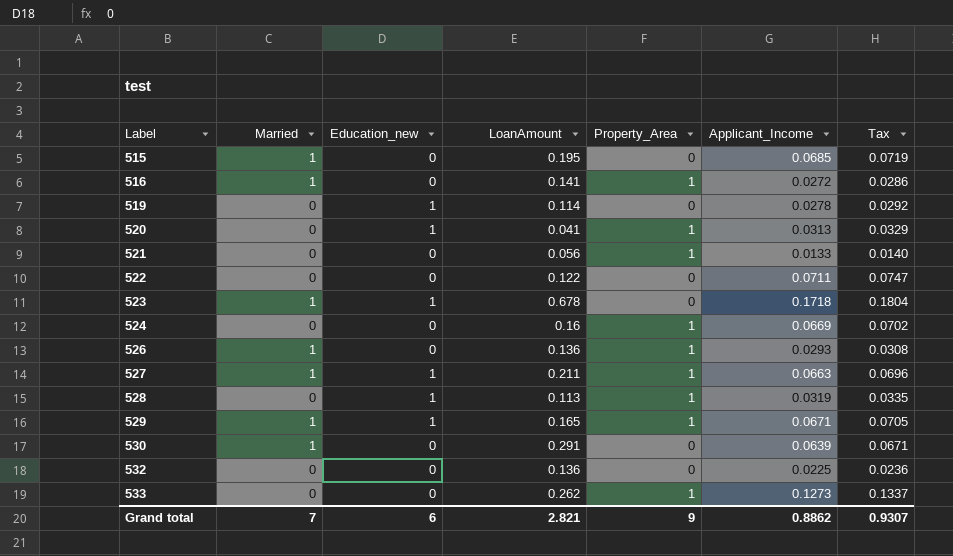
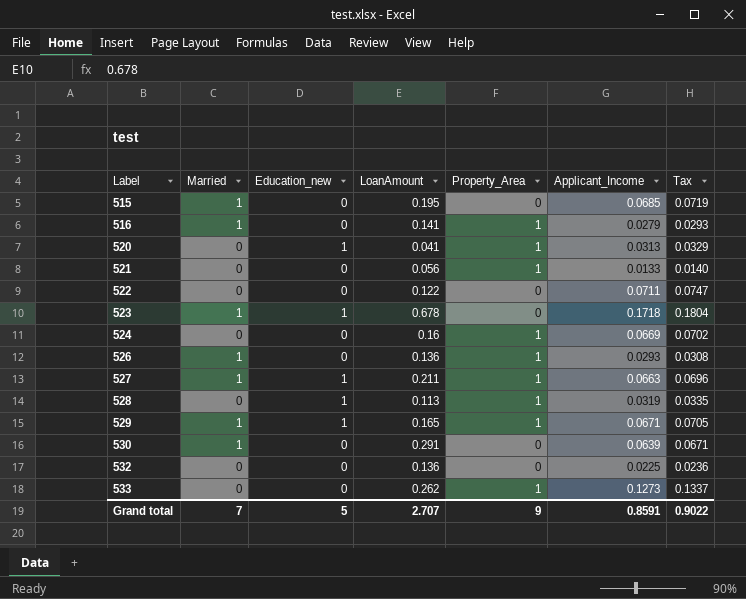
row 519: 0 | 1 | 0.114 | 0 | 0.0278 | 0.0292 -> none
516 | Applicant_Income: 0.0272 -> 0.0279
516 | Tax: 0.0286 -> 0.0293
Grand total | Education_new: 6 -> 5
Grand total | LoanAmount: 2.821 -> 2.707
Grand total | Applicant_Income: 0.8862 -> 0.8591
Grand total | Tax: 0.9307 -> 0.9022

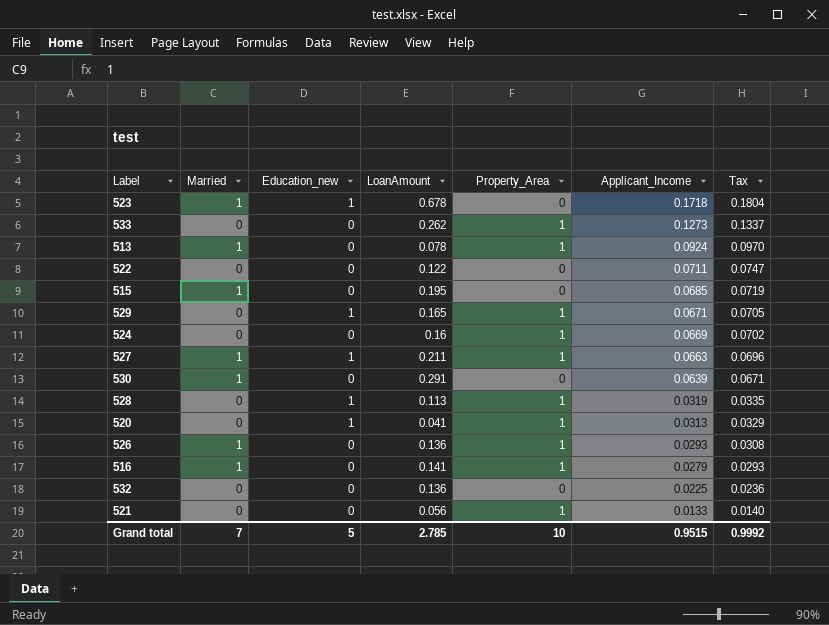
row order: Label ascending -> Applicant_Income descending
row 513: none -> 1 | 0 | 0.078 | 1 | 0.0924 | 0.0970
529 | Married: 1 -> 0
Grand total | LoanAmount: 2.707 -> 2.785
Grand total | Property_Area: 9 -> 10
Grand total | Applicant_Income: 0.8591 -> 0.9515
Grand total | Tax: 0.9022 -> 0.9992

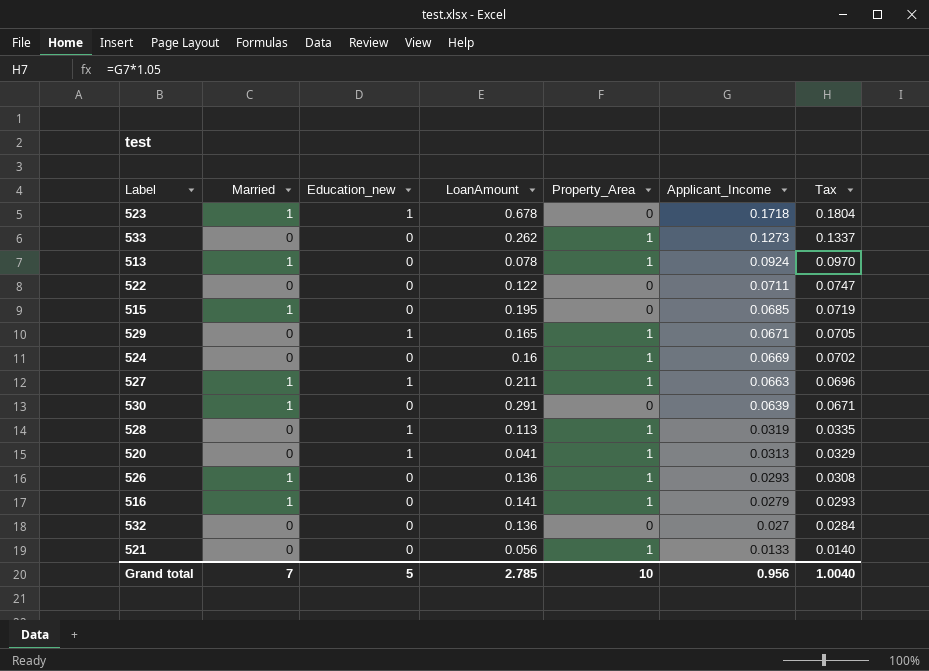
532 | Applicant_Income: 0.0225 -> 0.027
532 | Tax: 0.0236 -> 0.0284
Grand total | Applicant_Income: 0.9515 -> 0.956
Grand total | Tax: 0.9992 -> 1.0040

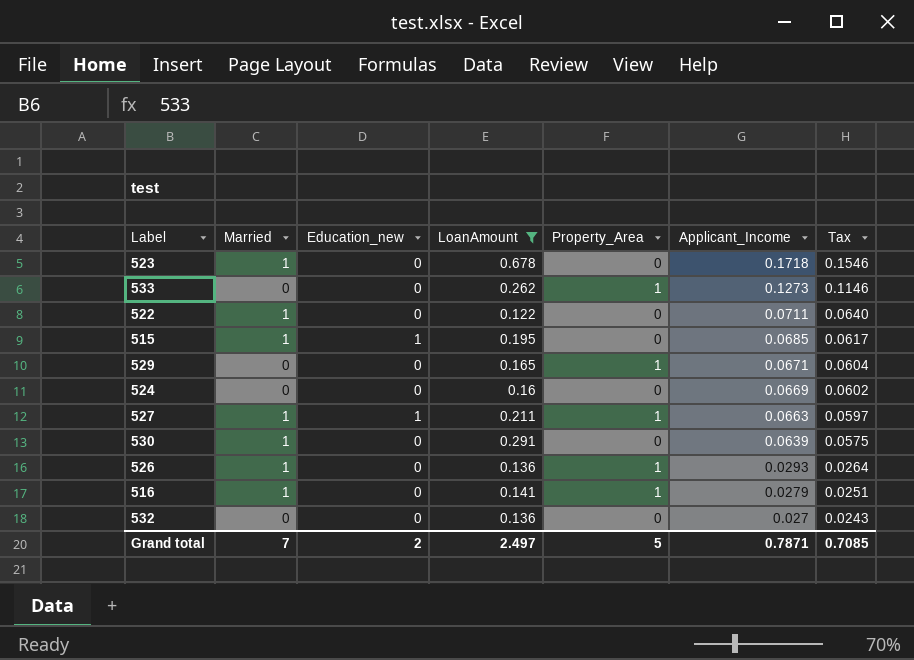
filter: none -> LoanAmount >= 0.122
column Tax | formula: [Applicant_Income] * 1.05 -> [Applicant_Income] * 0.9
523 | Education_new: 1 -> 0
522 | Married: 0 -> 1
515 | Education_new: 0 -> 1
529 | Education_new: 1 -> 0
524 | Property_Area: 1 -> 0
Grand total | Education_new: 5 -> 2
Grand total | LoanAmount: 2.785 -> 2.497
Grand total | Property_Area: 10 -> 5
Grand total | Applicant_Income: 0.956 -> 0.7871
Grand total | Tax: 1.0040 -> 0.7085

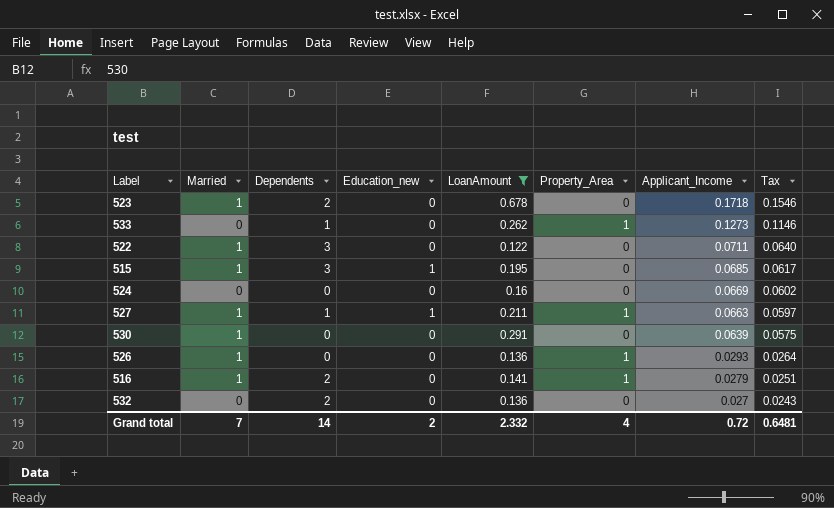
column Dependents | position: none -> 3
row 529: 0 | 0 | 0.165 | 1 | 0.0671 | 0.0604 -> none
Grand total | LoanAmount: 2.497 -> 2.332
Grand total | Property_Area: 5 -> 4
Grand total | Applicant_Income: 0.7871 -> 0.72
Grand total | Tax: 0.7085 -> 0.6481

